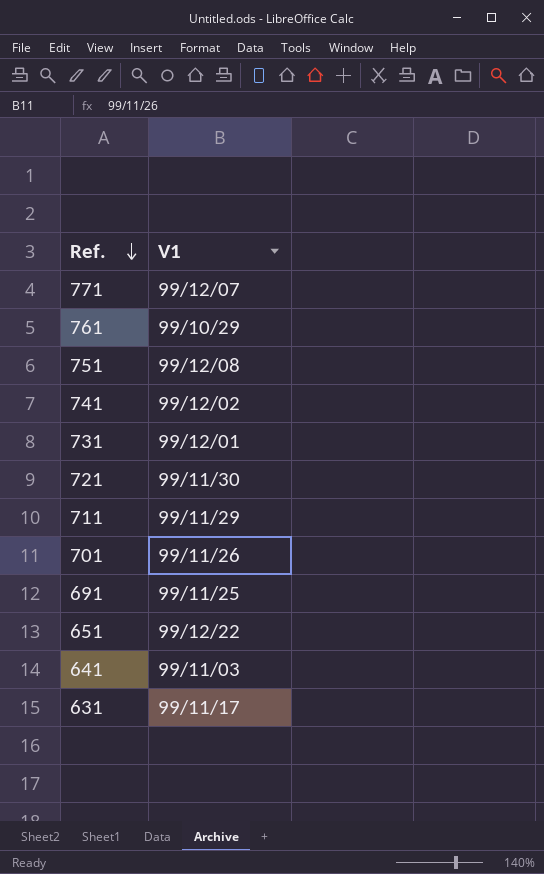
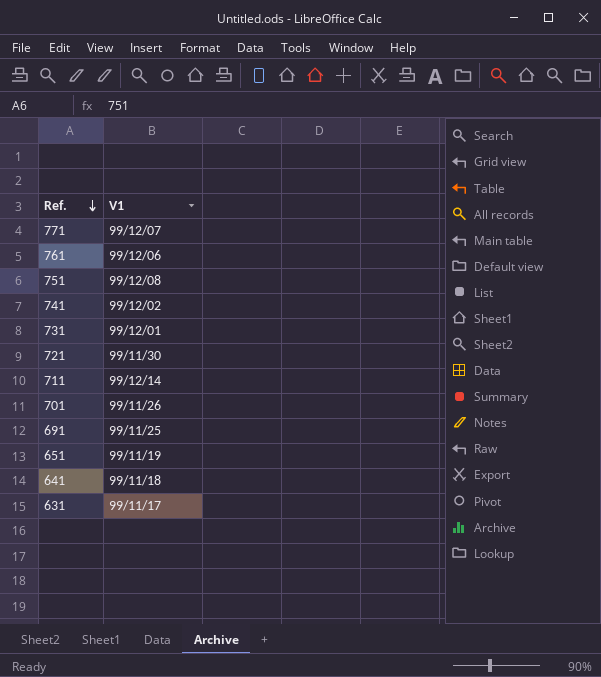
761 | V1: 99/10/29 -> 99/12/06
711 | V1: 99/11/29 -> 99/12/14
651 | V1: 99/12/22 -> 99/11/19
641 | V1: 99/11/03 -> 99/11/18

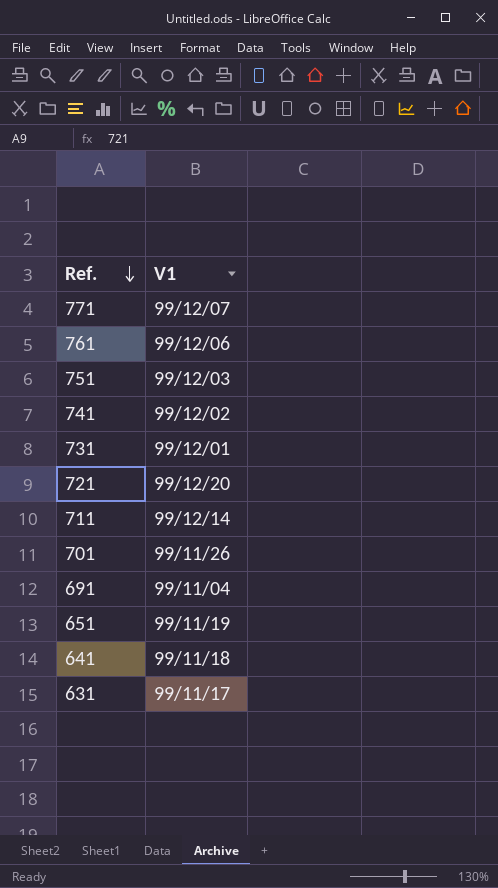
751 | V1: 99/12/08 -> 99/12/03
721 | V1: 99/11/30 -> 99/12/20
691 | V1: 99/11/25 -> 99/11/04

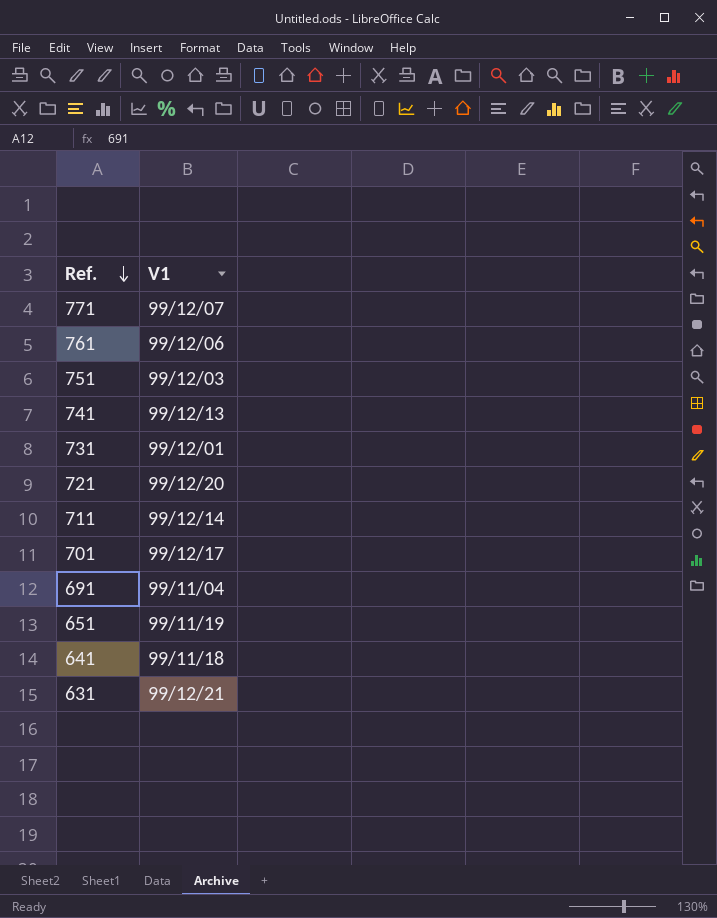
741 | V1: 99/12/02 -> 99/12/13
701 | V1: 99/11/26 -> 99/12/17
631 | V1: 99/11/17 -> 99/12/21

